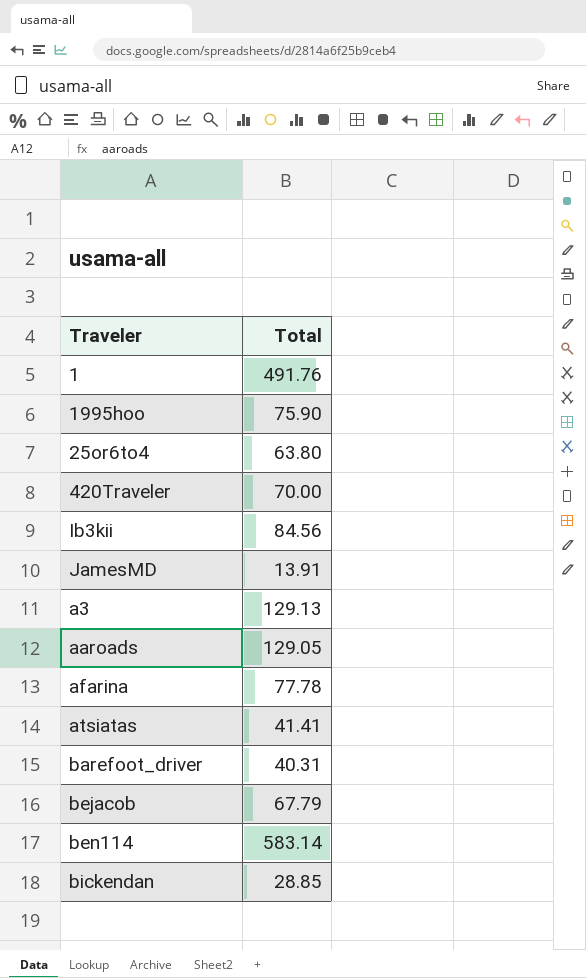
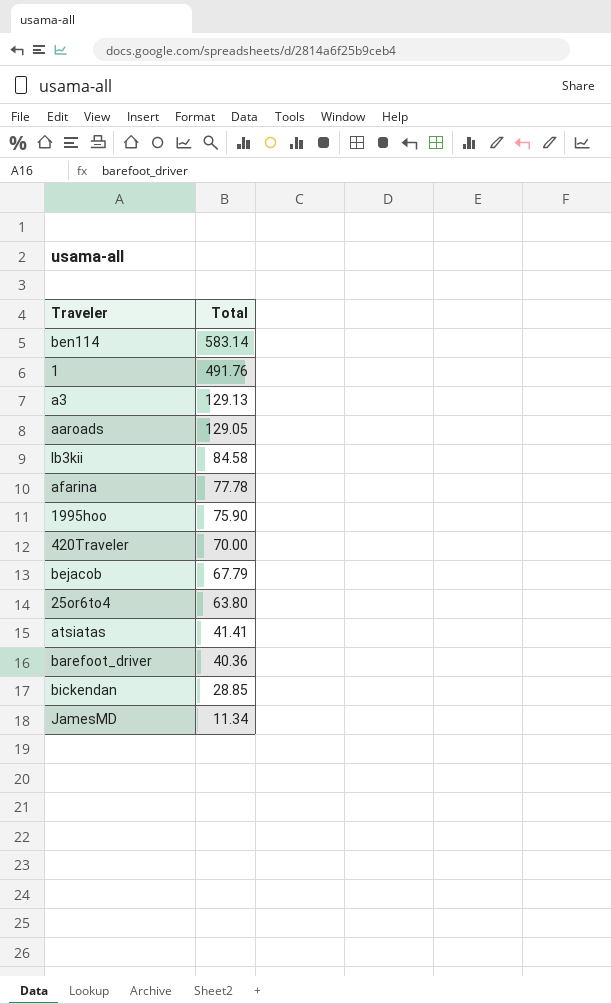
row order: none -> Total descending
Ib3kii | Total: 84.56 -> 84.58
barefoot_driver | Total: 40.31 -> 40.36
JamesMD | Total: 13.91 -> 11.34

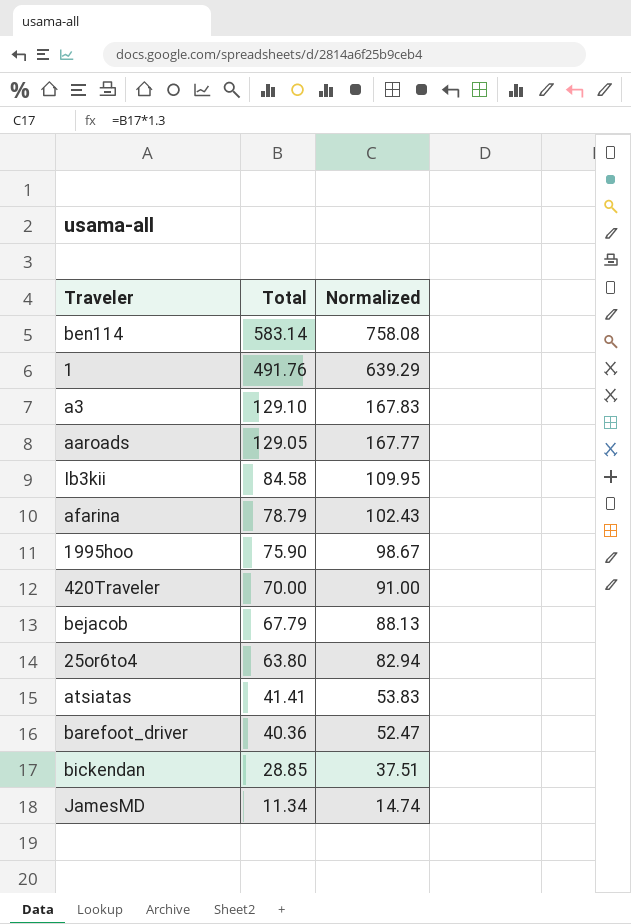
column Normalized | formula: none -> [Total] * 1.3
a3 | Total: 129.13 -> 129.10
afarina | Total: 77.78 -> 78.79

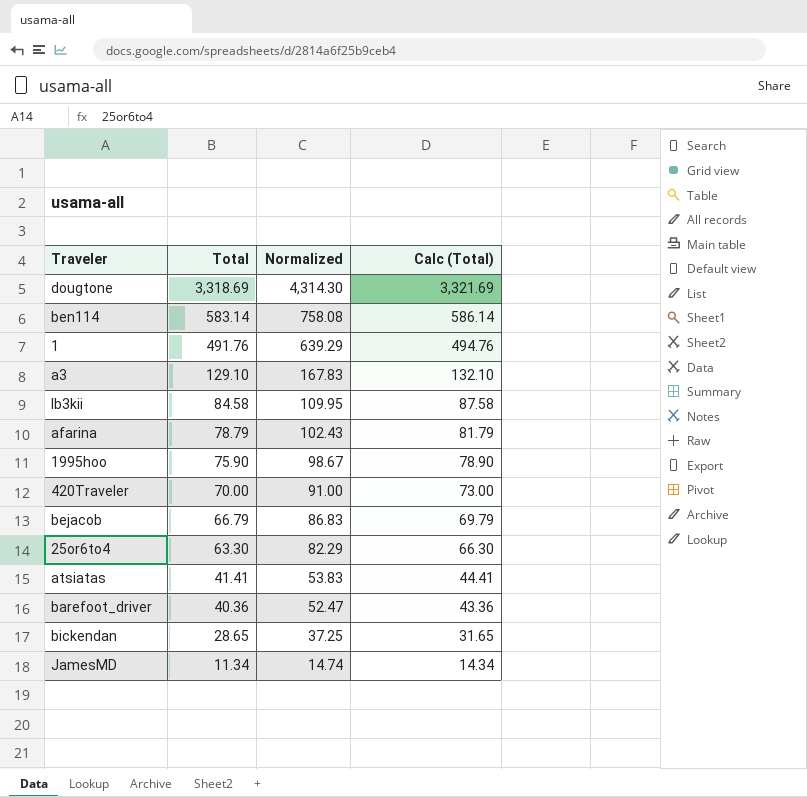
column Calc (Total) | formula: none -> [Total] + 3
row aaroads: 129.05 | 167.77 -> none
row dougtone: none -> 3,318.69 | 4,314.30 | 3,321.69
bejacob | Total: 67.79 -> 66.79
bejacob | Normalized: 88.13 -> 86.83
25or6to4 | Total: 63.80 -> 63.30
25or6to4 | Normalized: 82.94 -> 82.29
bickendan | Total: 28.85 -> 28.65
bickendan | Normalized: 37.51 -> 37.25

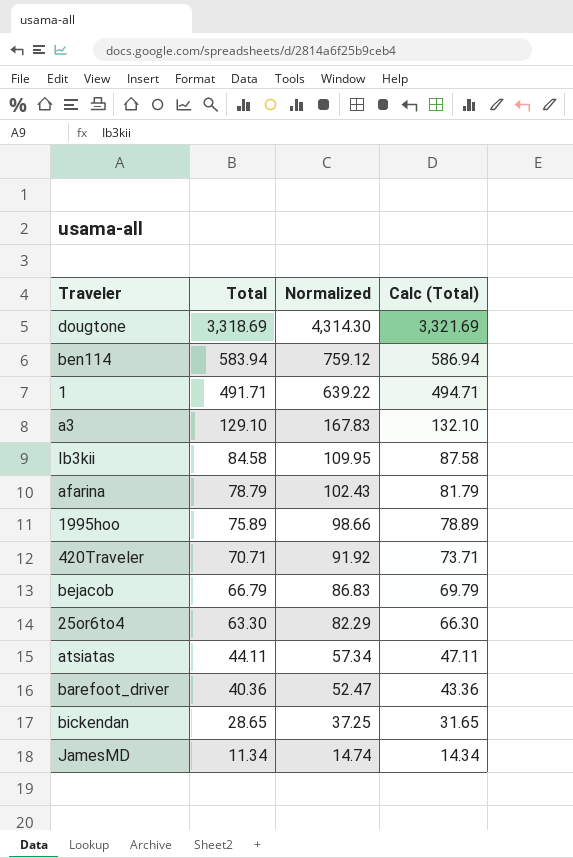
ben114 | Total: 583.14 -> 583.94
ben114 | Normalized: 758.08 -> 759.12
ben114 | Calc (Total): 586.14 -> 586.94
1 | Total: 491.76 -> 491.71
1 | Normalized: 639.29 -> 639.22
1 | Calc (Total): 494.76 -> 494.71
1995hoo | Total: 75.90 -> 75.89
1995hoo | Normalized: 98.67 -> 98.66
1995hoo | Calc (Total): 78.90 -> 78.89
420Traveler | Total: 70.00 -> 70.71
420Traveler | Normalized: 91.00 -> 91.92
420Traveler | Calc (Total): 73.00 -> 73.71
atsiatas | Total: 41.41 -> 44.11
atsiatas | Normalized: 53.83 -> 57.34
atsiatas | Calc (Total): 44.41 -> 47.11

